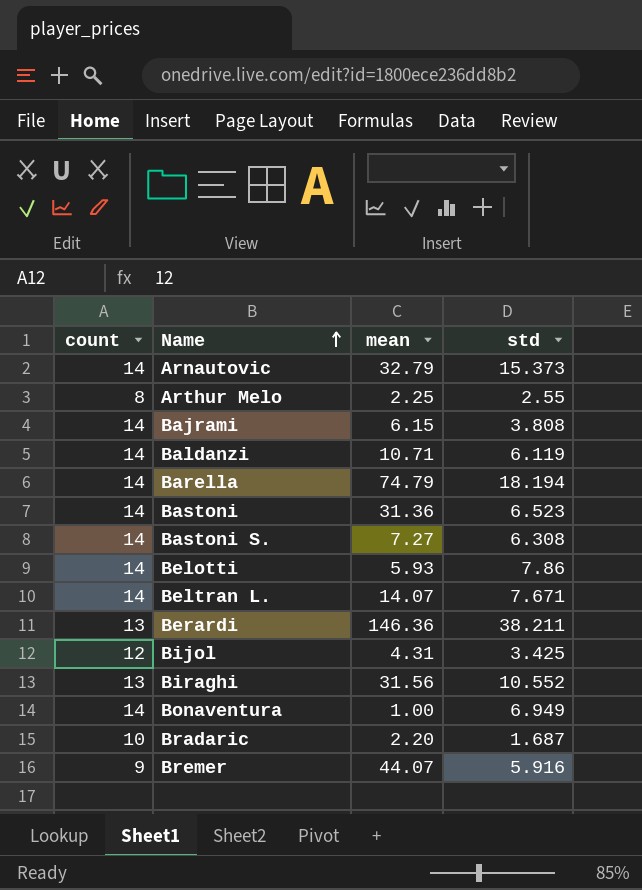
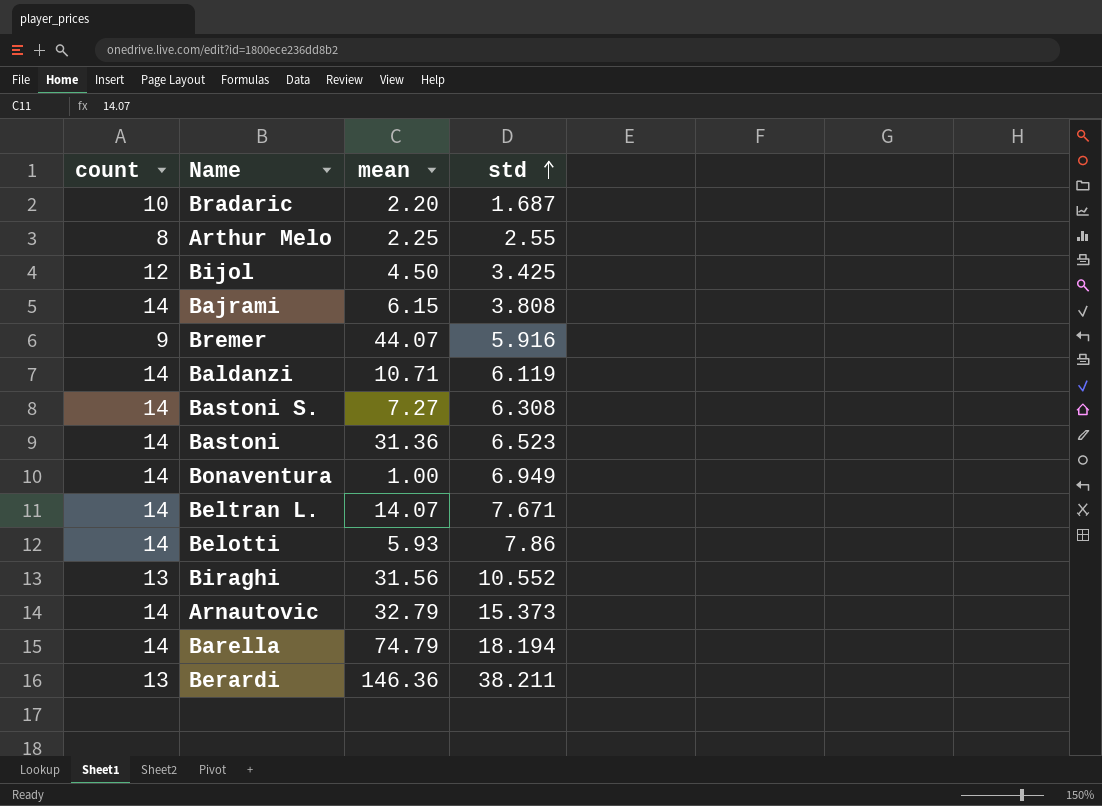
row order: Name ascending -> std ascending
Bijol | mean: 4.31 -> 4.50

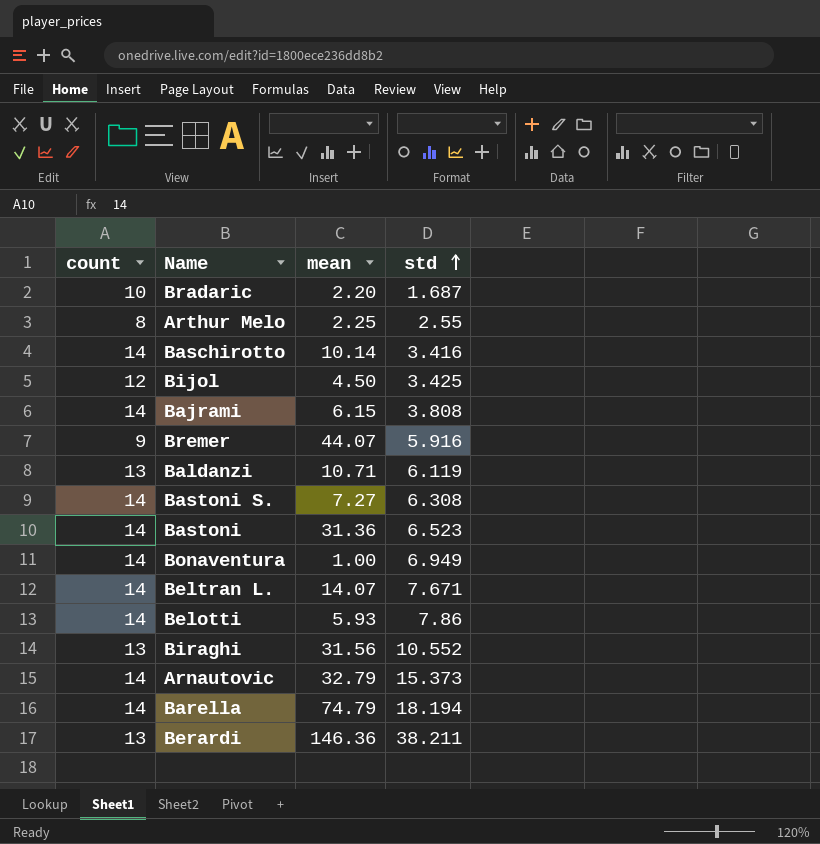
row Baschirotto: none -> 14 | 10.14 | 3.416
Baldanzi | count: 14 -> 13

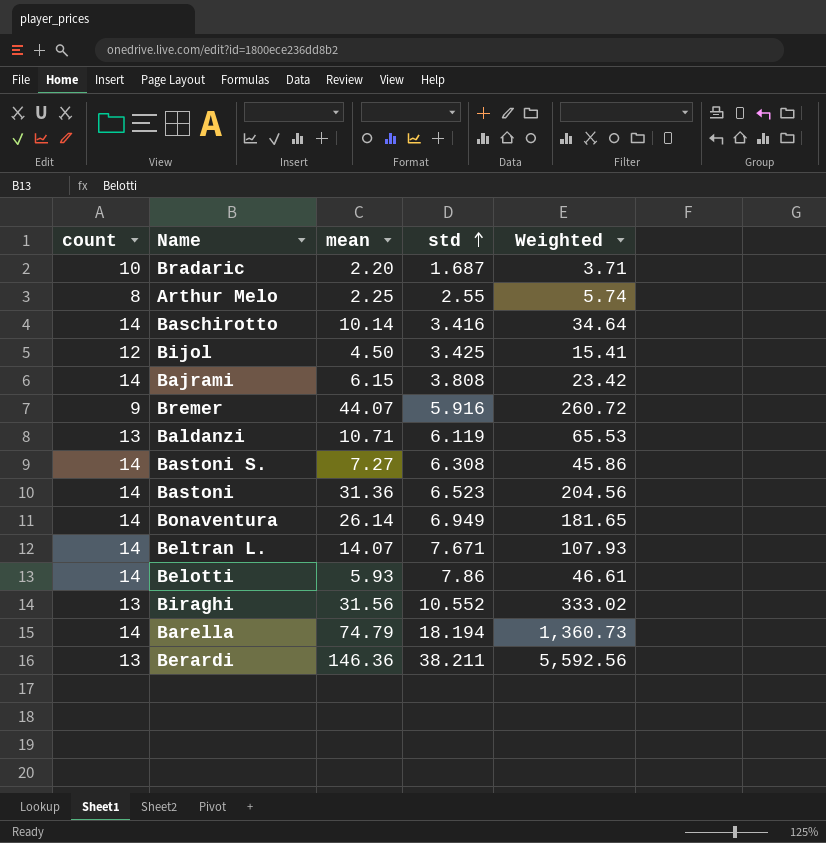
column Weighted | formula: none -> [mean] * [std]
row Arnautovic: 14 | 32.79 | 15.373 -> none
Bonaventura | mean: 1.00 -> 26.14

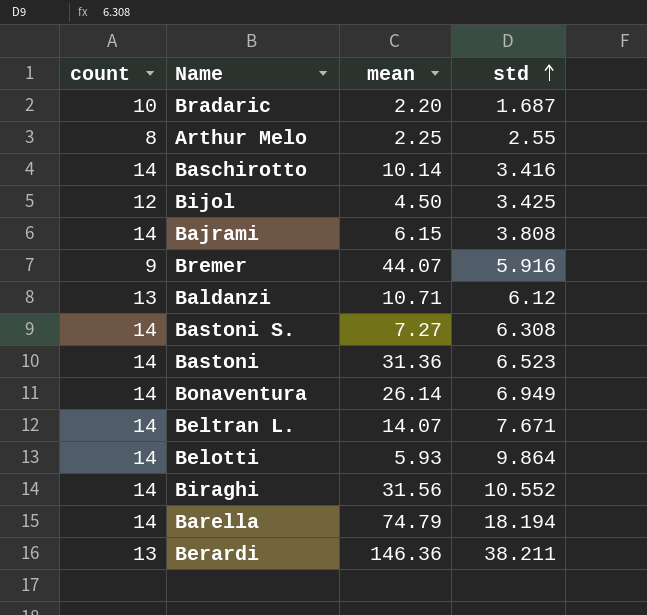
column Weighted | formula: [mean] * [std] -> none
Baldanzi | std: 6.119 -> 6.12
Belotti | std: 7.86 -> 9.864
Biraghi | count: 13 -> 14

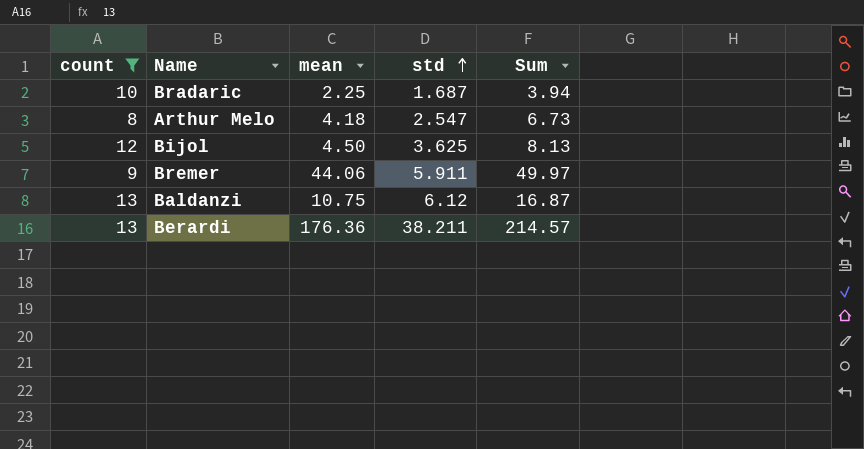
filter: none -> count != 14
column Sum | formula: none -> [mean] + [std]
Bradaric | mean: 2.20 -> 2.25
Arthur Melo | mean: 2.25 -> 4.18
Arthur Melo | std: 2.55 -> 2.547
Bijol | std: 3.425 -> 3.625
Bremer | mean: 44.07 -> 44.06
Bremer | std: 5.916 -> 5.911
Baldanzi | mean: 10.71 -> 10.75
Berardi | mean: 146.36 -> 176.36

